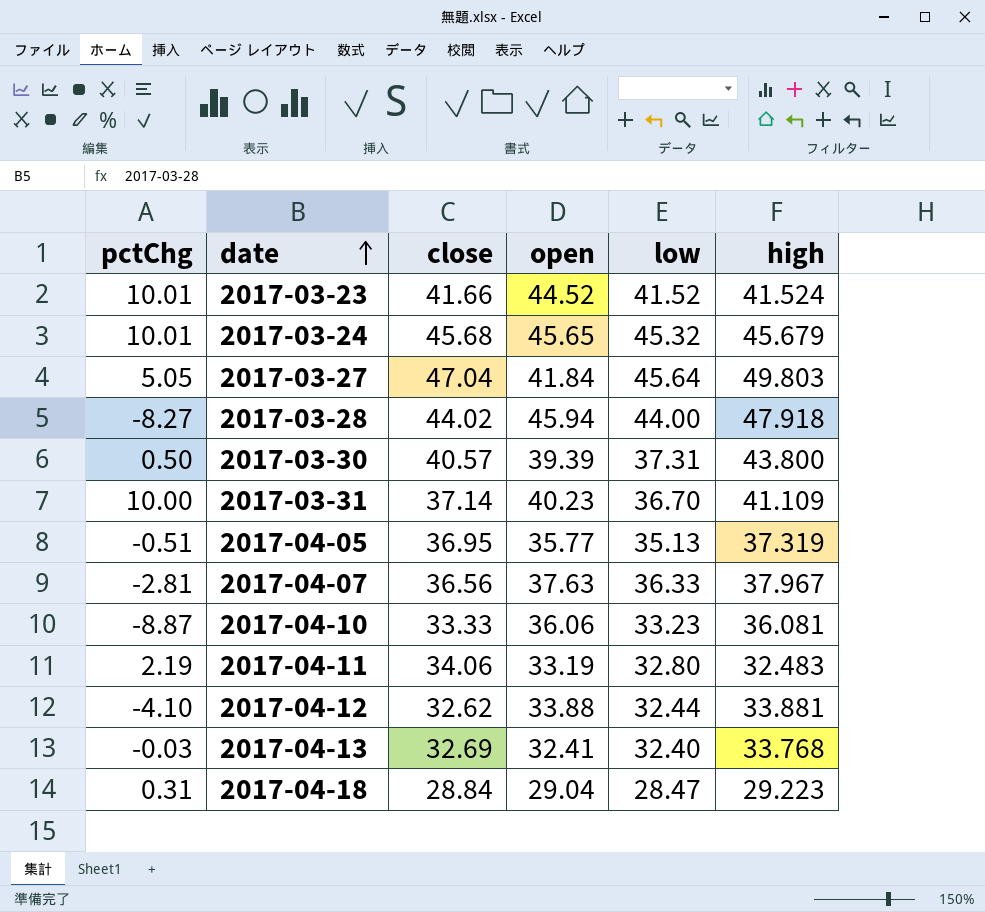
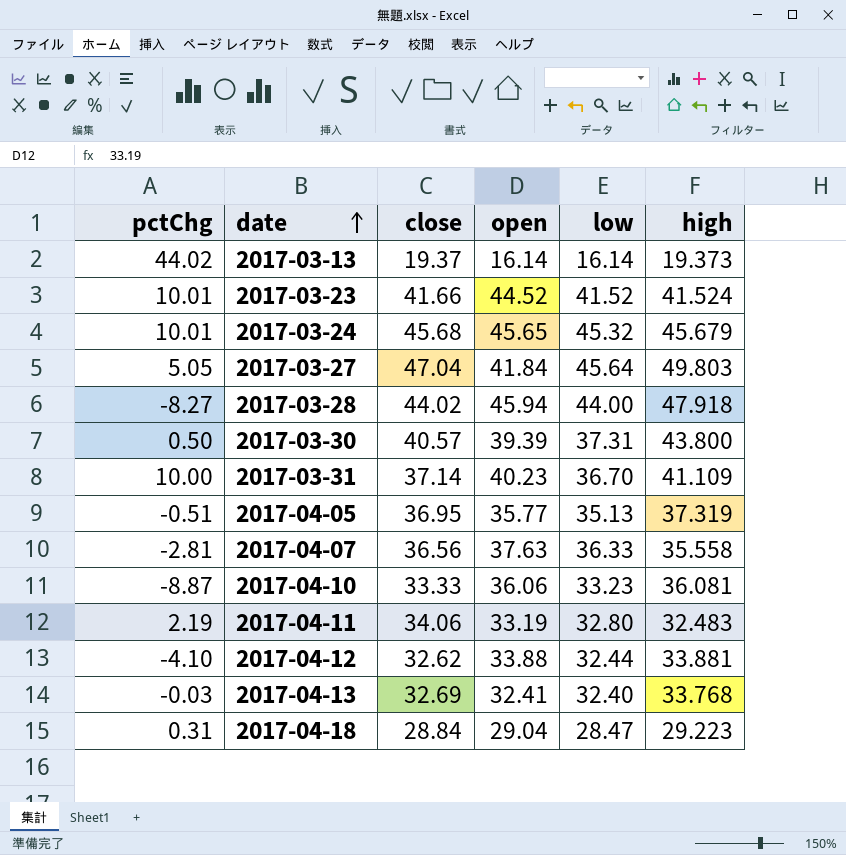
row 2017-03-13: none -> 44.02 | 19.37 | 16.14 | 16.14 | 19.373
2017-04-07 | high: 37.967 -> 35.558

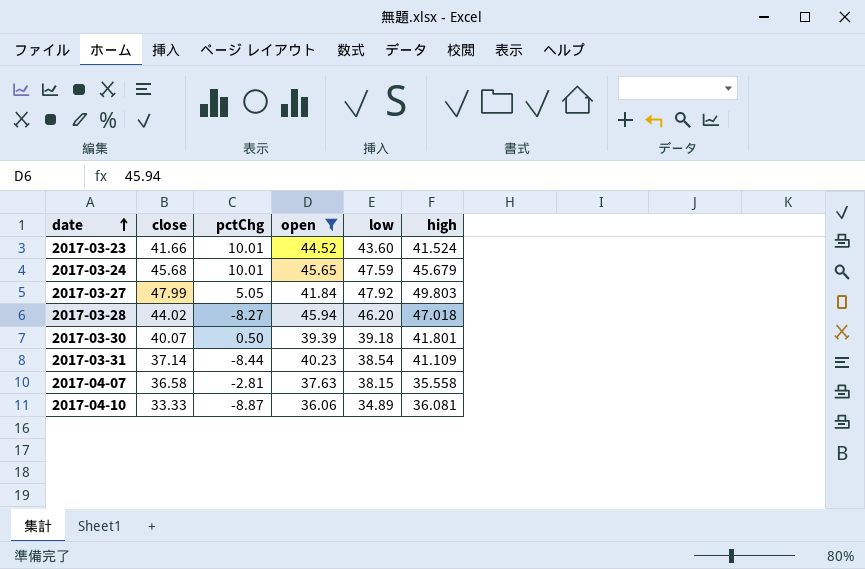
filter: none -> open >= 36.06
column pctChg | position: 1 -> 3
2017-03-23 | low: 41.52 -> 43.60
2017-03-24 | low: 45.32 -> 47.59
2017-03-27 | close: 47.04 -> 47.99
2017-03-27 | low: 45.64 -> 47.92
2017-03-28 | low: 44.00 -> 46.20
2017-03-28 | high: 47.918 -> 47.018
2017-03-30 | close: 40.57 -> 40.07
2017-03-30 | low: 37.31 -> 39.18
2017-03-30 | high: 43.800 -> 41.801
2017-03-31 | pctChg: 10.00 -> -8.44
2017-03-31 | low: 36.70 -> 38.54
2017-04-07 | close: 36.56 -> 36.58
2017-04-07 | low: 36.33 -> 38.15
2017-04-10 | low: 33.23 -> 34.89

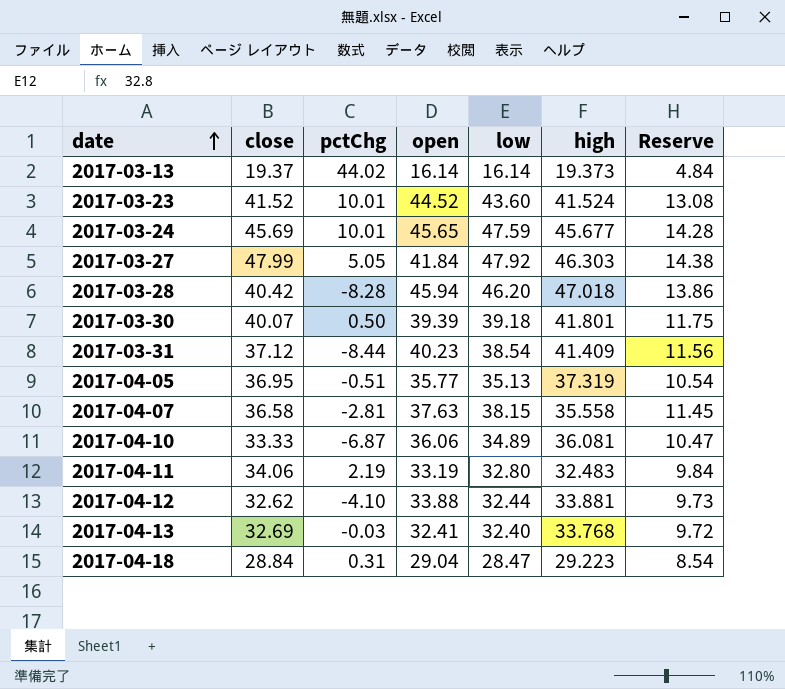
filter: open >= 36.06 -> none
column Reserve | formula: none -> [low] * 0.3
2017-03-23 | close: 41.66 -> 41.52
2017-03-24 | close: 45.68 -> 45.69
2017-03-24 | high: 45.679 -> 45.677
2017-03-27 | high: 49.803 -> 46.303
2017-03-28 | close: 44.02 -> 40.42
2017-03-28 | pctChg: -8.27 -> -8.28
2017-03-31 | close: 37.14 -> 37.12
2017-03-31 | high: 41.109 -> 41.409
2017-04-10 | pctChg: -8.87 -> -6.87

